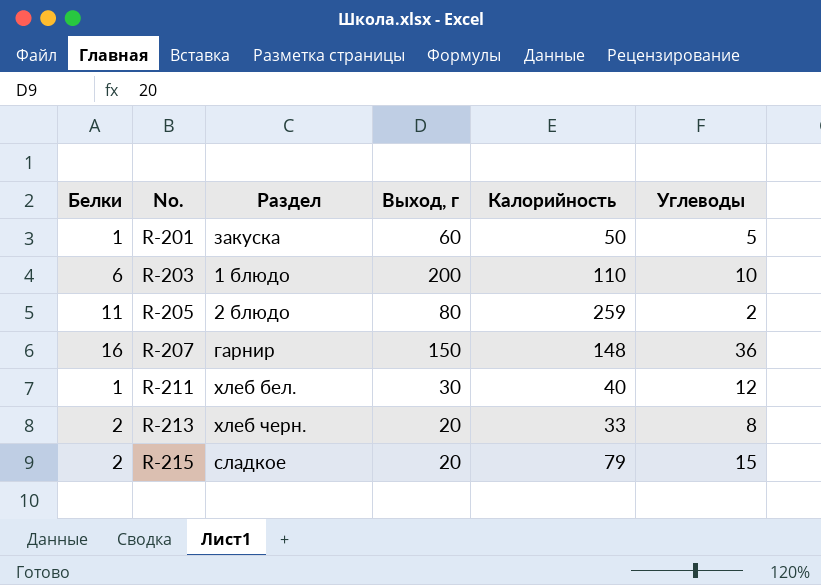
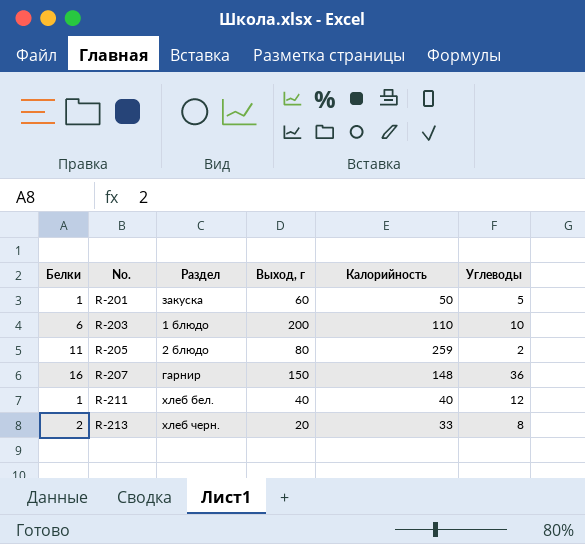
row R-215: 2 | сладкое | 20 | 79 | 15 -> none
R-211 | Выход, г: 30 -> 40

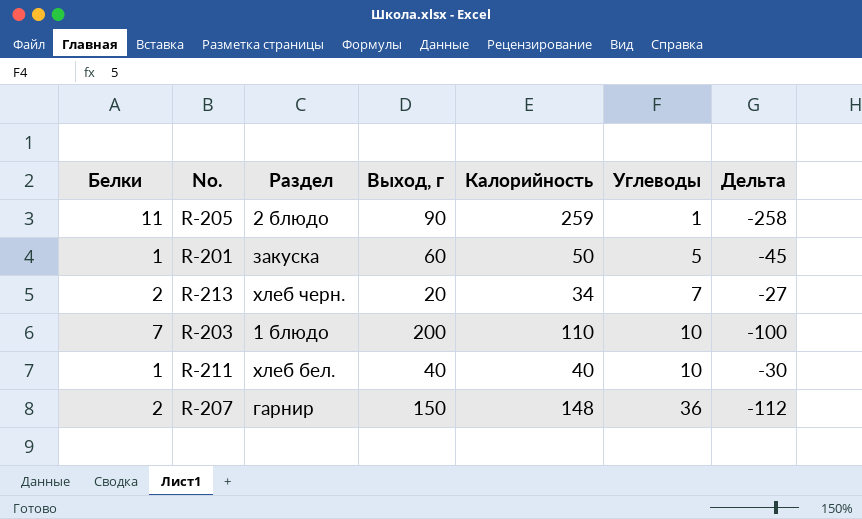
row order: No. ascending -> Углеводы ascending
column Дельта | formula: none -> [Углеводы] - [Калорийность]
R-205 | Выход, г: 80 -> 90
R-205 | Углеводы: 2 -> 1
R-213 | Калорийность: 33 -> 34
R-213 | Углеводы: 8 -> 7
R-203 | Белки: 6 -> 7
R-211 | Углеводы: 12 -> 10
R-207 | Белки: 16 -> 2

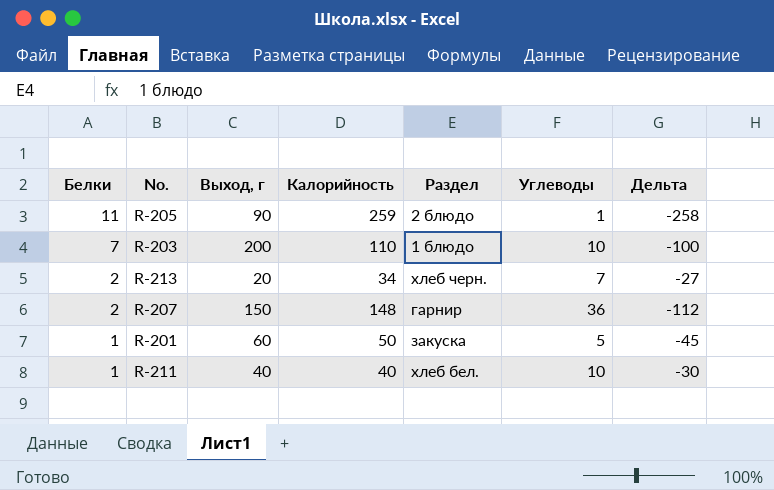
row order: Углеводы ascending -> Белки descending
column Раздел | position: 3 -> 5

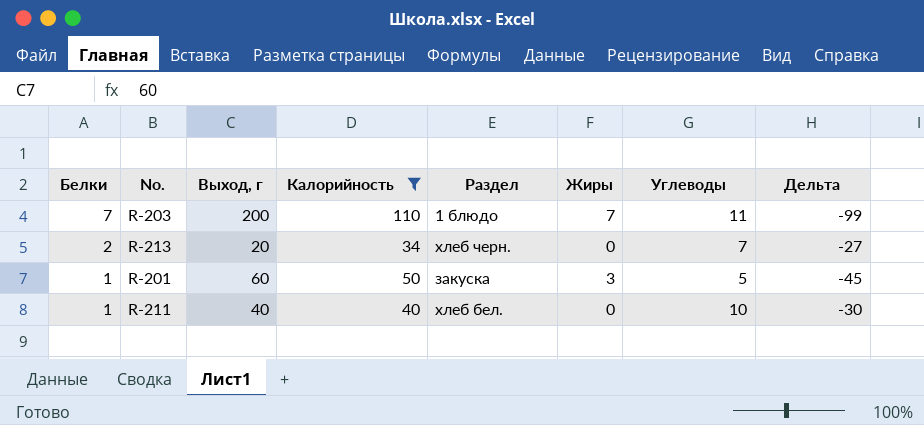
filter: none -> Калорийность <= 110
column Жиры | position: none -> 6
R-203 | Углеводы: 10 -> 11
R-203 | Дельта: -100 -> -99

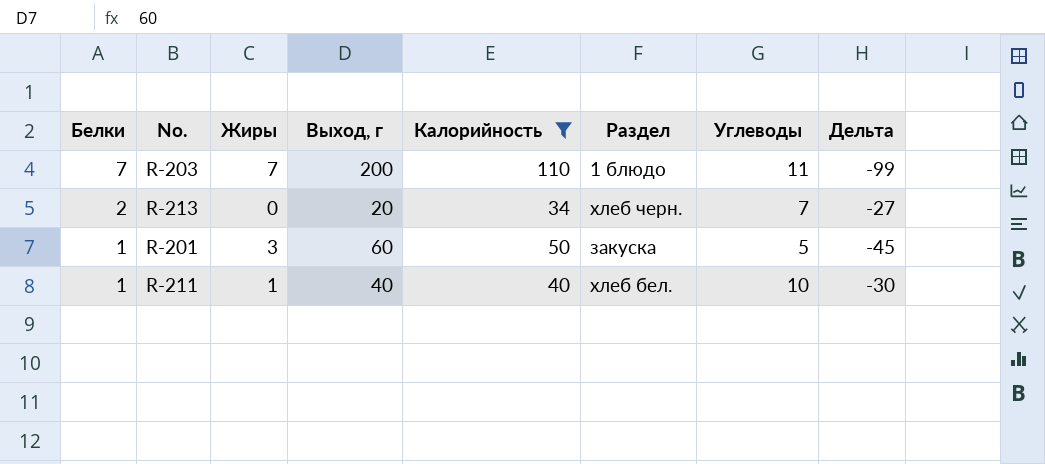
column Жиры | position: 6 -> 3
R-211 | Жиры: 0 -> 1

